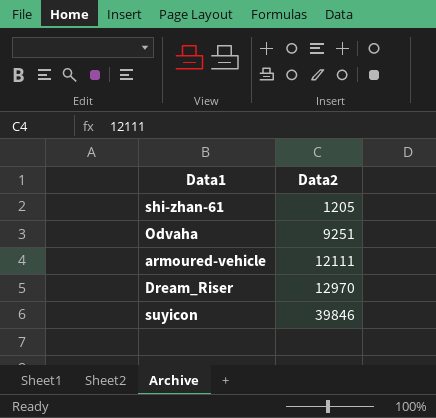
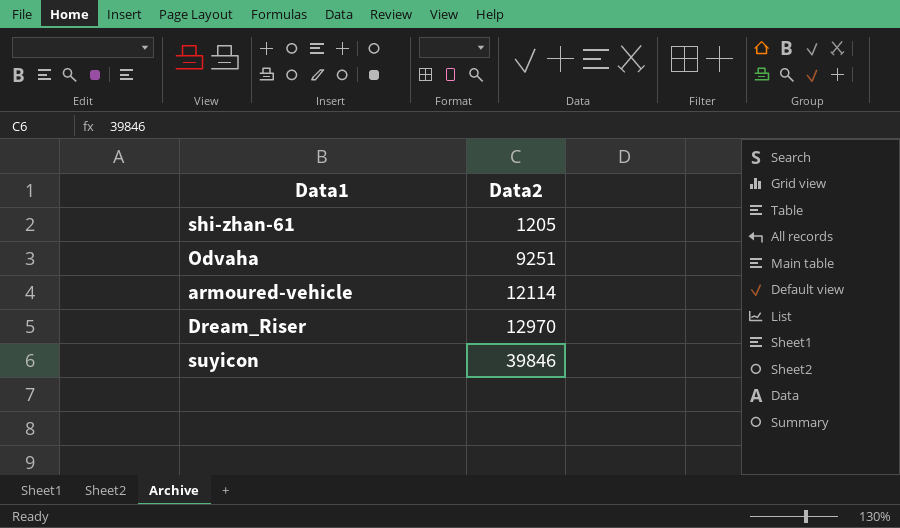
armoured-vehicle | Data2: 12111 -> 12114

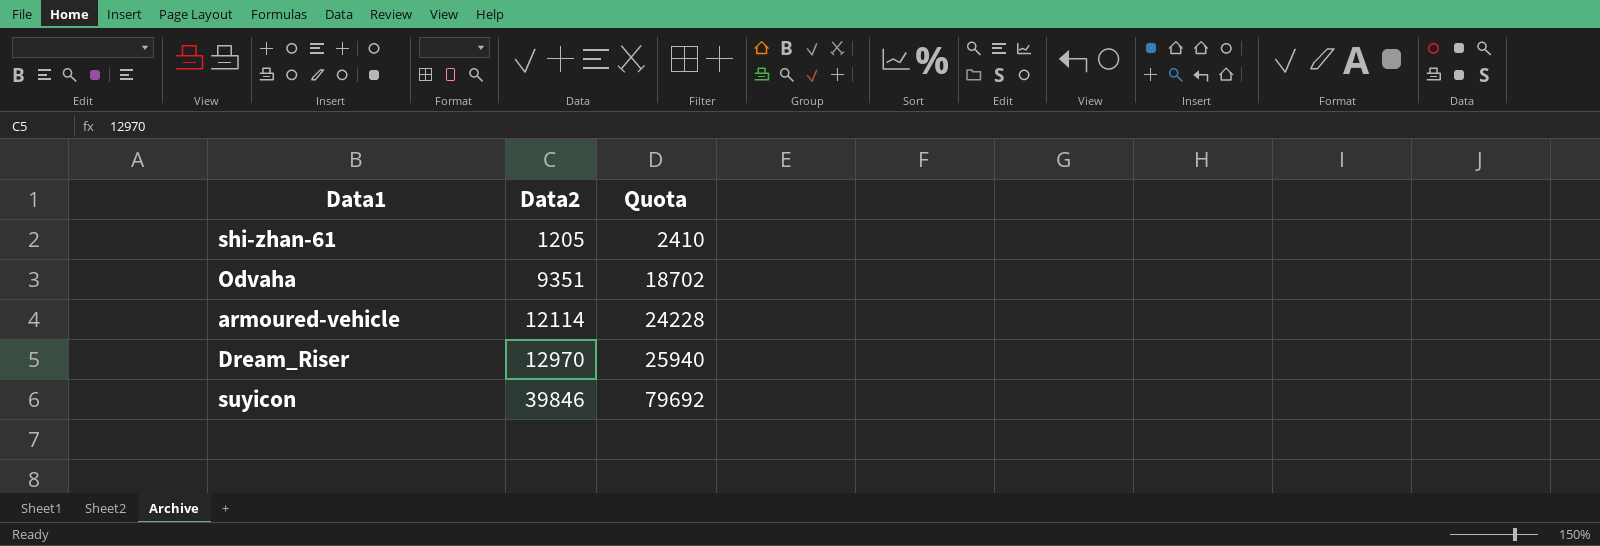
column Quota | formula: none -> [Data2] * 2
Odvaha | Data2: 9251 -> 9351

